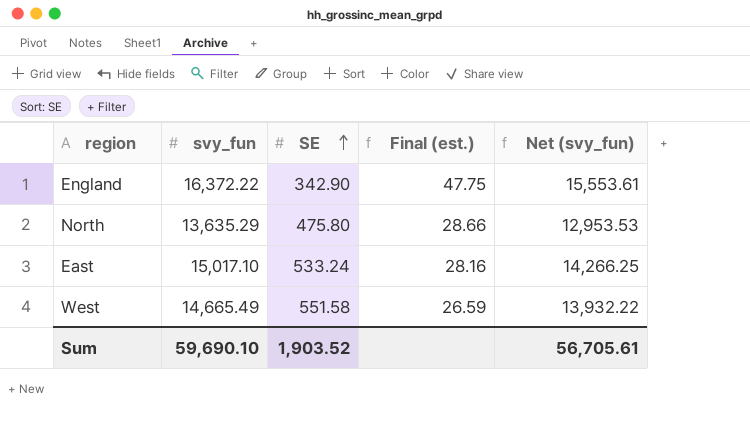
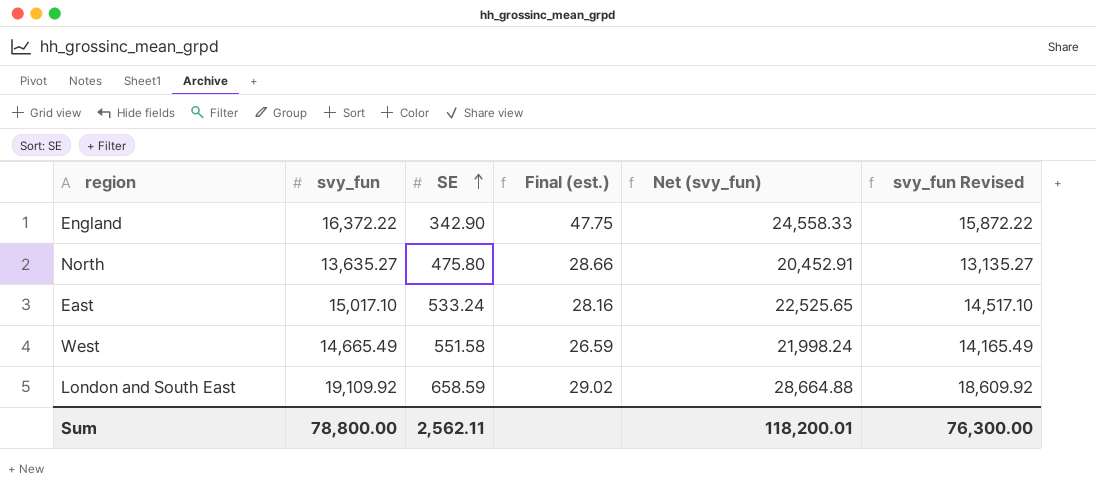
column Net (svy_fun) | formula: [svy_fun] * 0.95 -> [svy_fun] * 1.5
column svy_fun Revised | formula: none -> [svy_fun] - 500
North | svy_fun: 13,635.29 -> 13,635.27
row London and South East: none -> 19,109.92 | 658.59 | 29.02 | 28,664.88 | 18,609.92
Sum | svy_fun: 59,690.10 -> 78,800.00
Sum | SE: 1,903.52 -> 2,562.11
Sum | Net (svy_fun): 56,705.61 -> 118,200.01

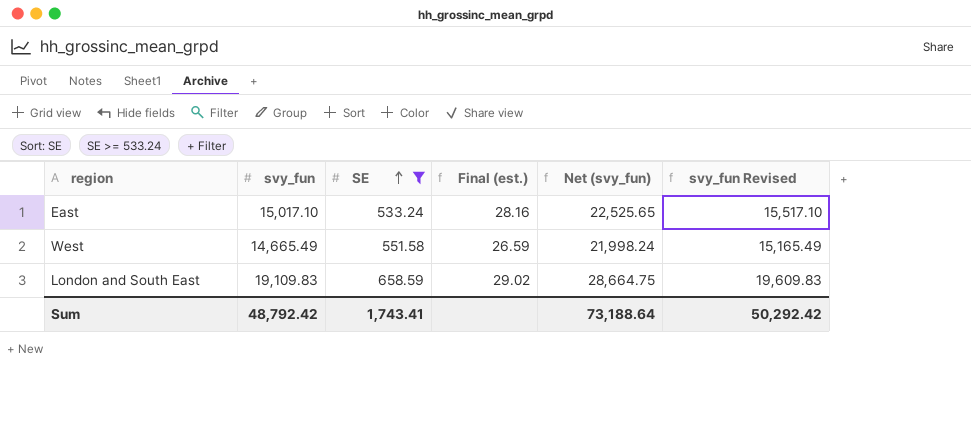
filter: none -> SE >= 533.24
column svy_fun Revised | formula: [svy_fun] - 500 -> [svy_fun] + 500
London and South East | svy_fun: 19,109.92 -> 19,109.83
London and South East | Net (svy_fun): 28,664.88 -> 28,664.75
Sum | svy_fun: 78,800.00 -> 48,792.42
Sum | SE: 2,562.11 -> 1,743.41
Sum | Net (svy_fun): 118,200.01 -> 73,188.64
Sum | svy_fun Revised: 76,300.00 -> 50,292.42

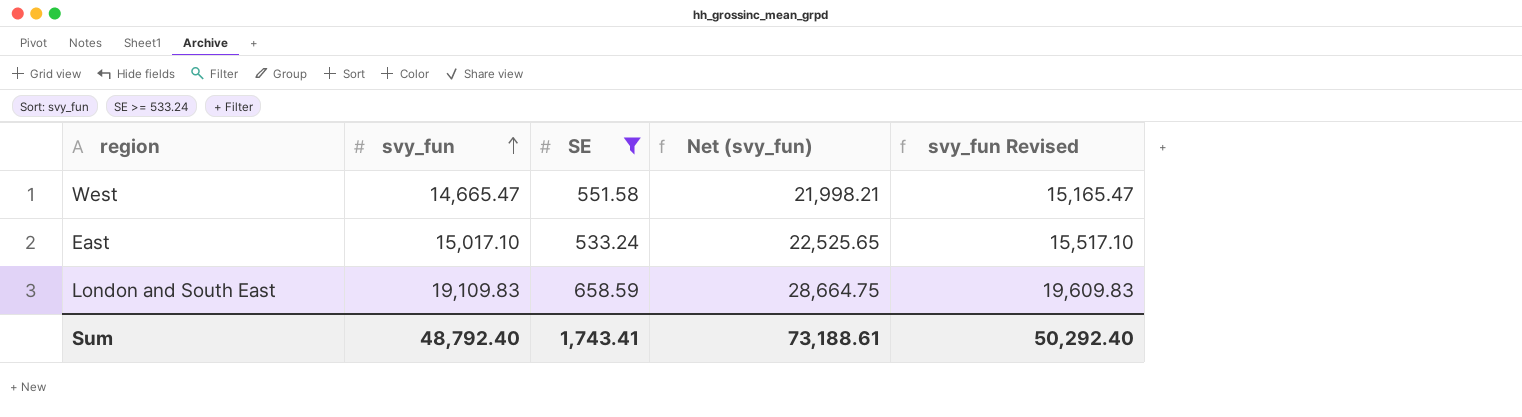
row order: SE ascending -> svy_fun ascending
column Final (est.) | formula: [svy_fun] / [SE] -> none
West | svy_fun: 14,665.49 -> 14,665.47
West | Net (svy_fun): 21,998.24 -> 21,998.21
West | svy_fun Revised: 15,165.49 -> 15,165.47
Sum | svy_fun: 48,792.42 -> 48,792.40
Sum | Net (svy_fun): 73,188.64 -> 73,188.61
Sum | svy_fun Revised: 50,292.42 -> 50,292.40

